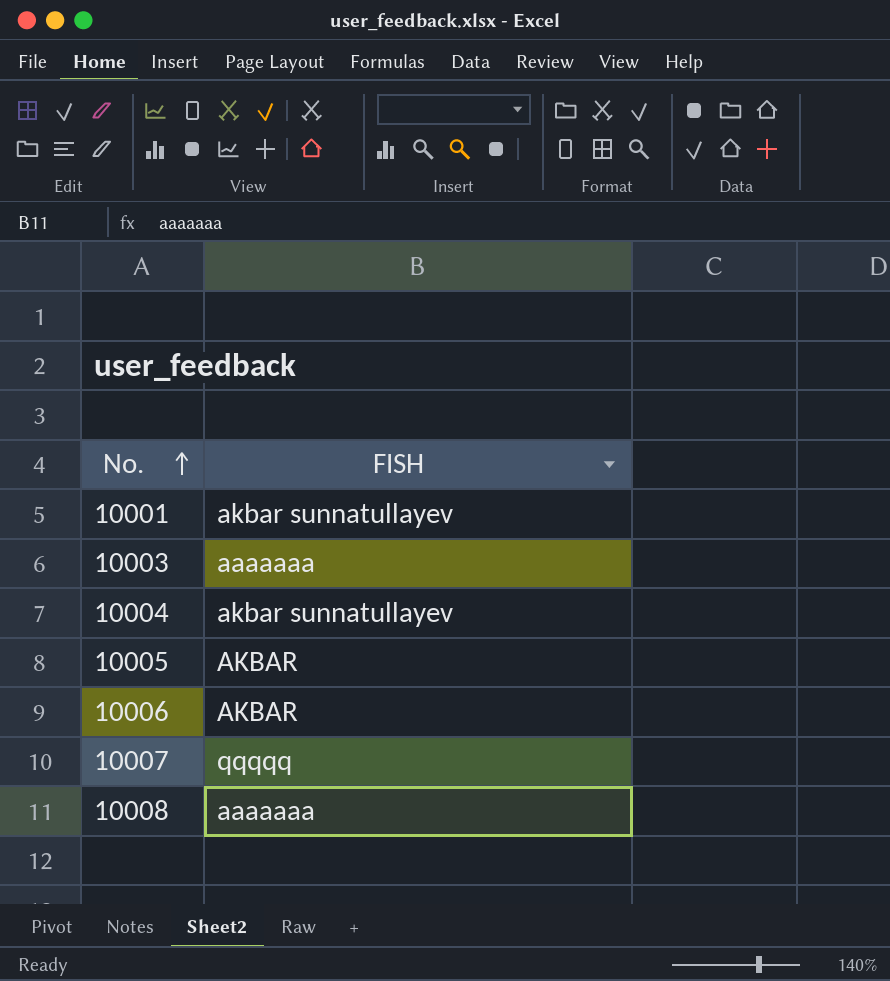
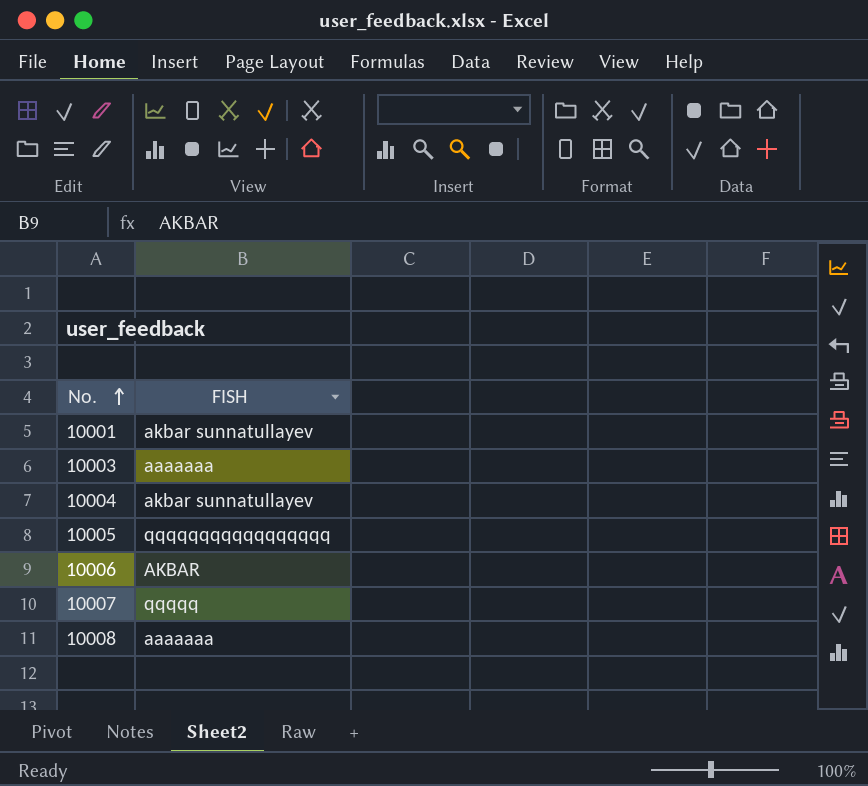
10005 | FISH: AKBAR -> qqqqqqqqqqqqqqqqq

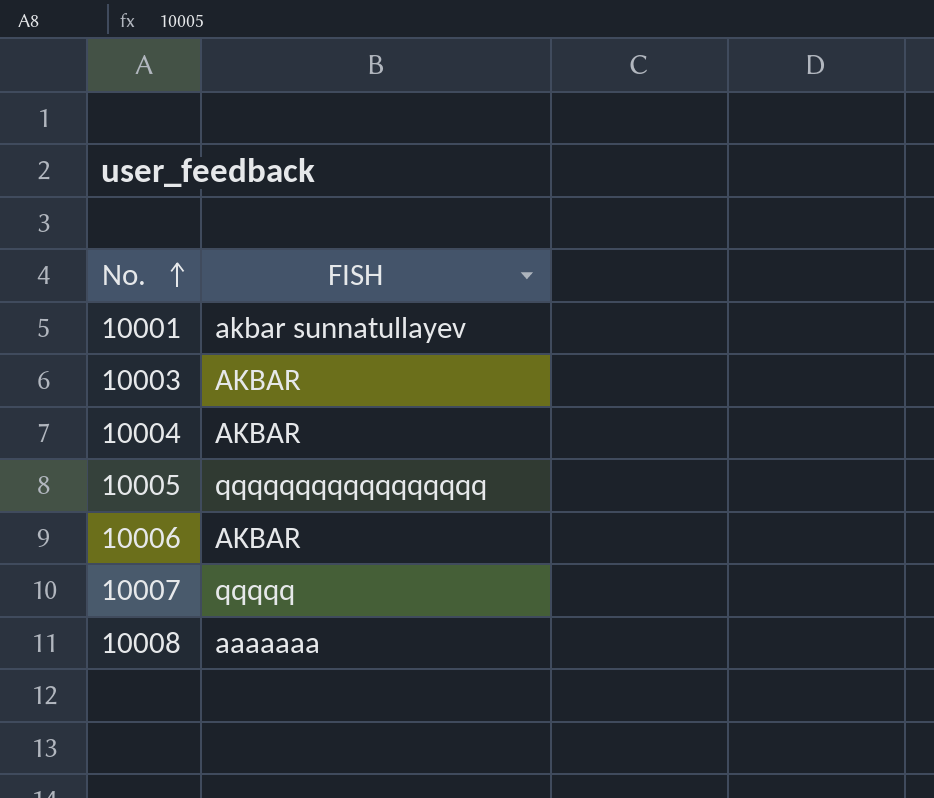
10003 | FISH: aaaaaaa -> AKBAR
10004 | FISH: akbar sunnatullayev -> AKBAR

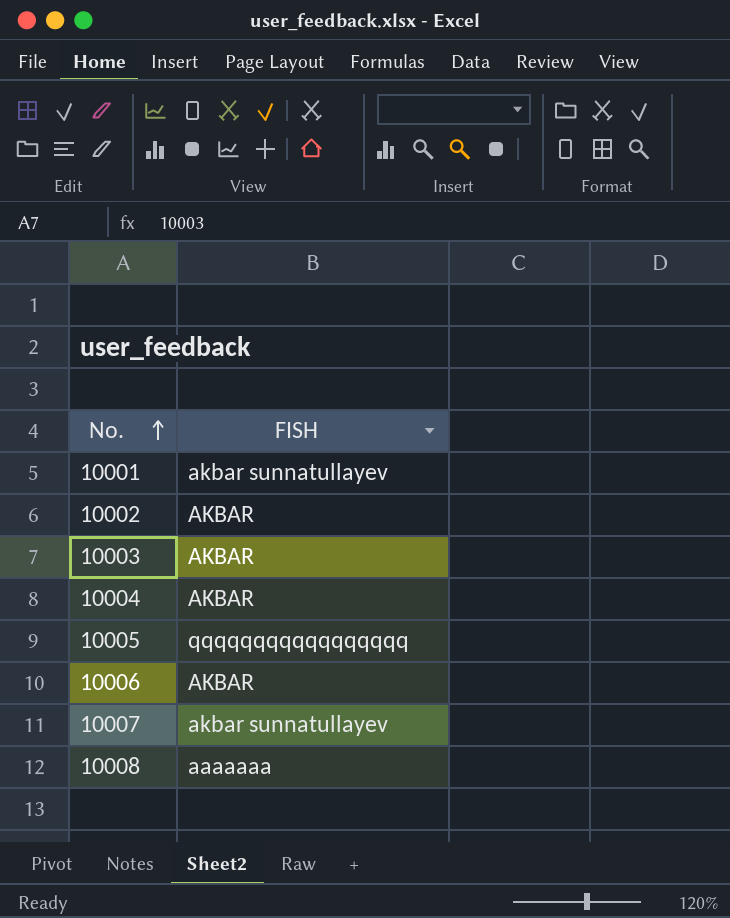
row 10002: none -> AKBAR
10007 | FISH: qqqqq -> akbar sunnatullayev

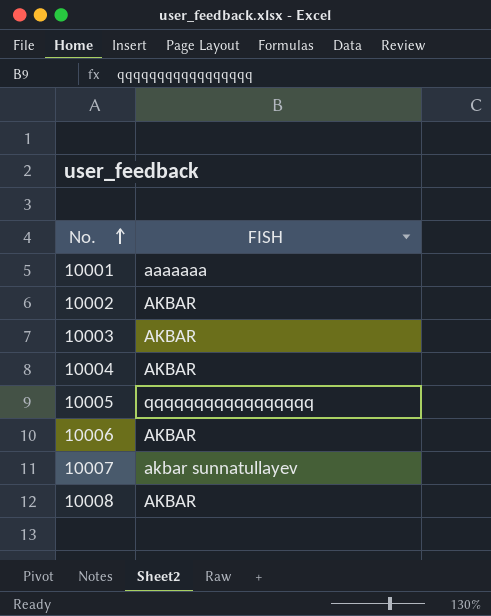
10001 | FISH: akbar sunnatullayev -> aaaaaaa
10008 | FISH: aaaaaaa -> AKBAR

